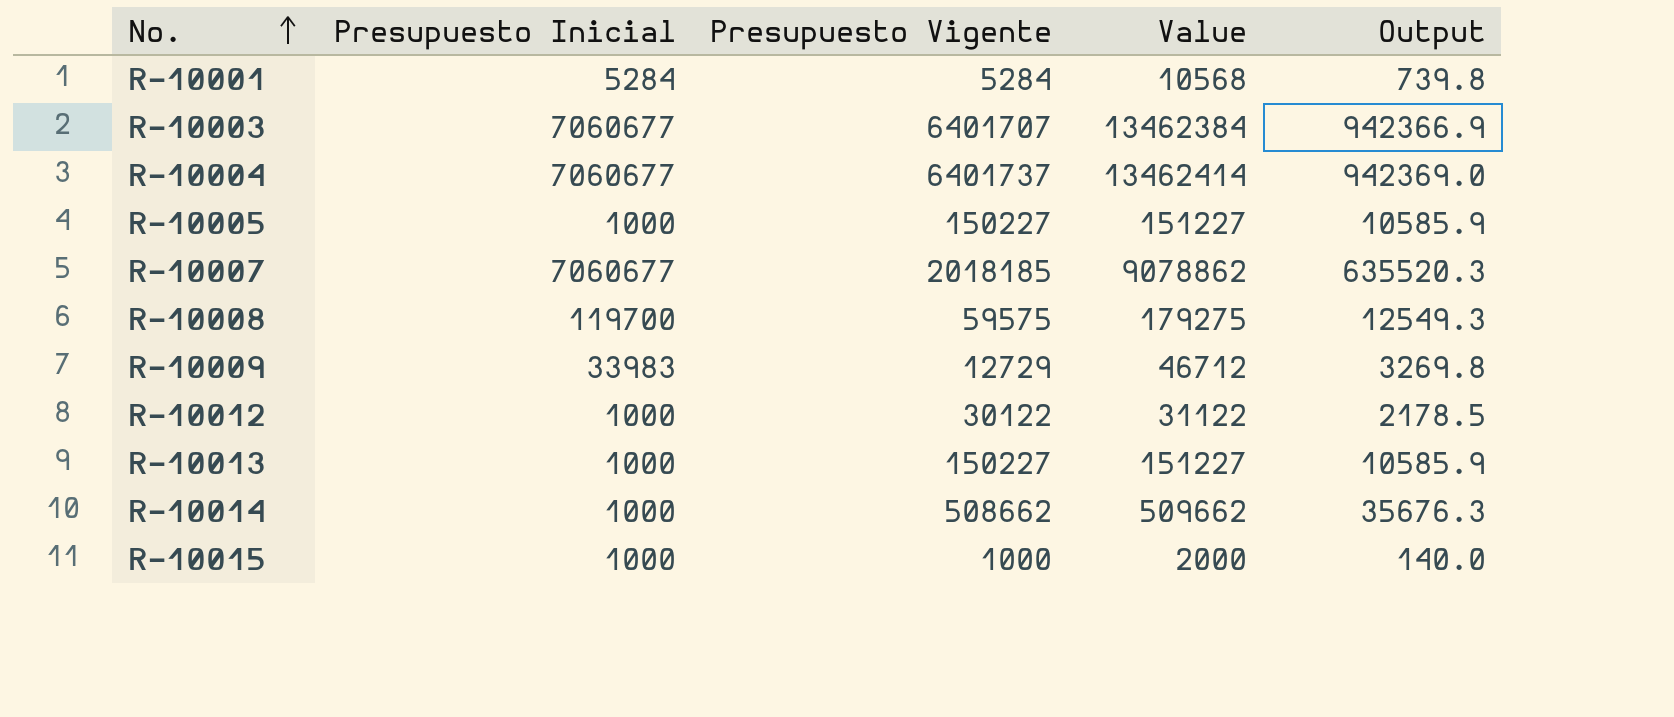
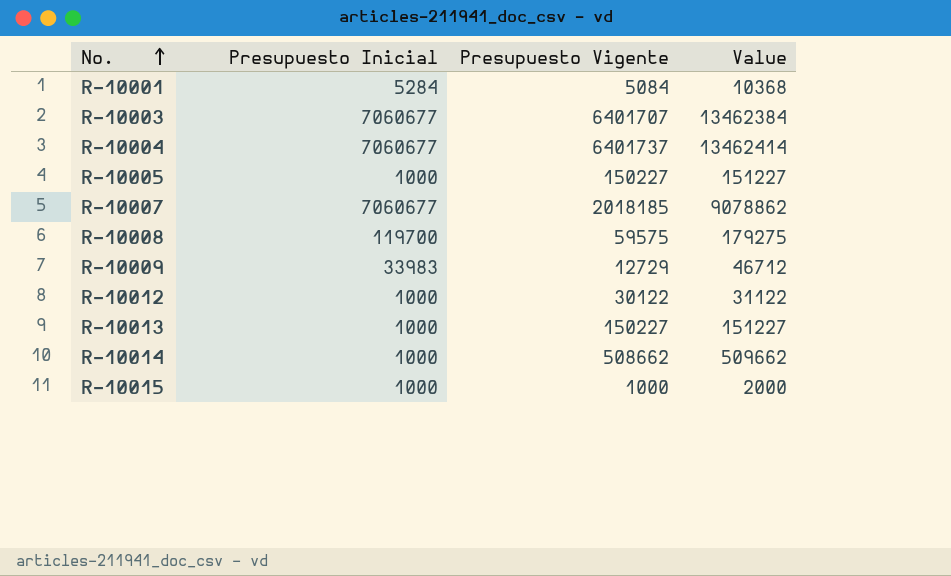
column Output | formula: [Value] * 0.07 -> none
R-10001 | Presupuesto Vigente: 5284 -> 5084
R-10001 | Value: 10568 -> 10368

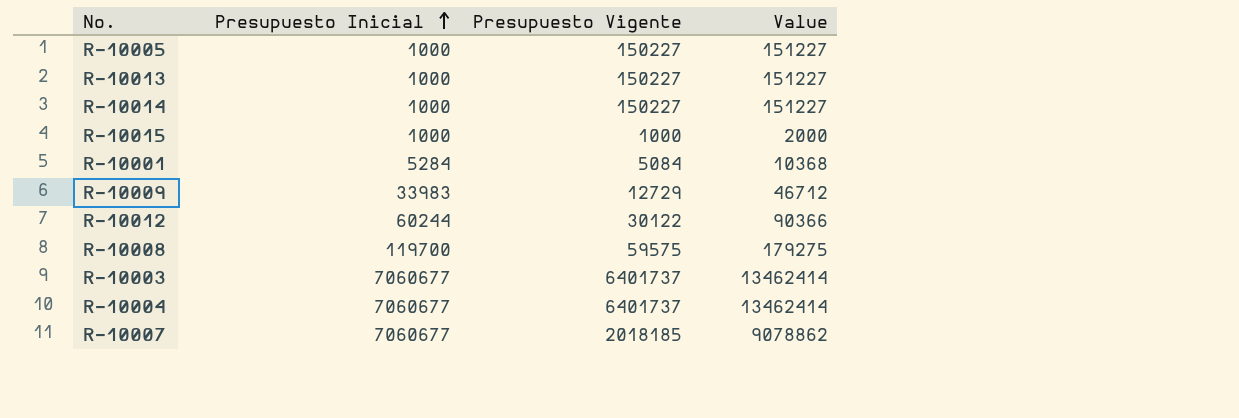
row order: No. ascending -> Presupuesto Inicial ascending
R-10014 | Presupuesto Vigente: 508662 -> 150227
R-10014 | Value: 509662 -> 151227
R-10012 | Presupuesto Inicial: 1000 -> 60244
R-10012 | Value: 31122 -> 90366
R-10003 | Presupuesto Vigente: 6401707 -> 6401737
R-10003 | Value: 13462384 -> 13462414

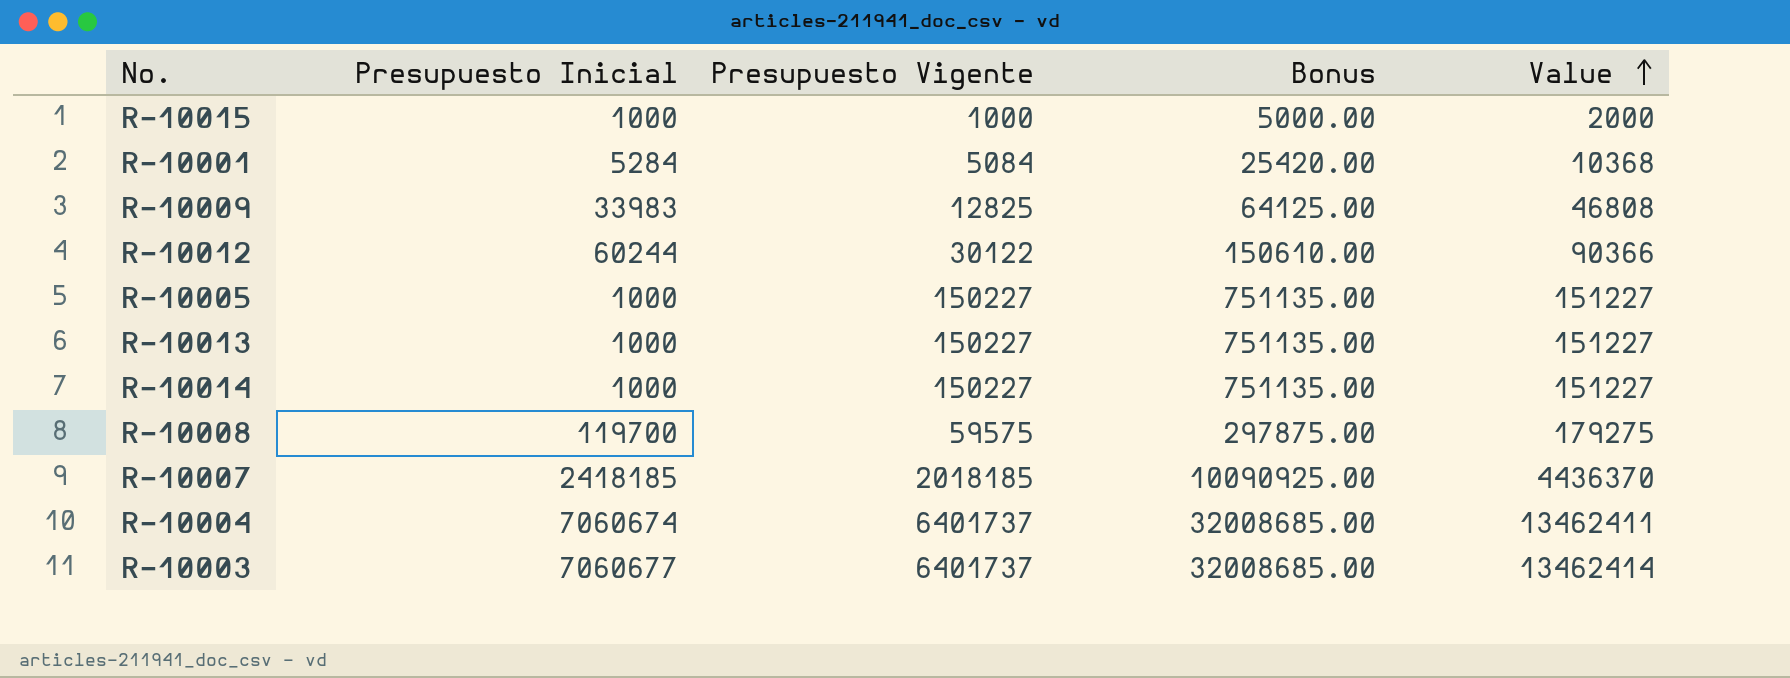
row order: Presupuesto Inicial ascending -> Value ascending
column Bonus | formula: none -> [Presupuesto Vigente] * 5
R-10009 | Presupuesto Vigente: 12729 -> 12825
R-10009 | Value: 46712 -> 46808
R-10007 | Presupuesto Inicial: 7060677 -> 2418185
R-10007 | Value: 9078862 -> 4436370
R-10004 | Presupuesto Inicial: 7060677 -> 7060674
R-10004 | Value: 13462414 -> 13462411

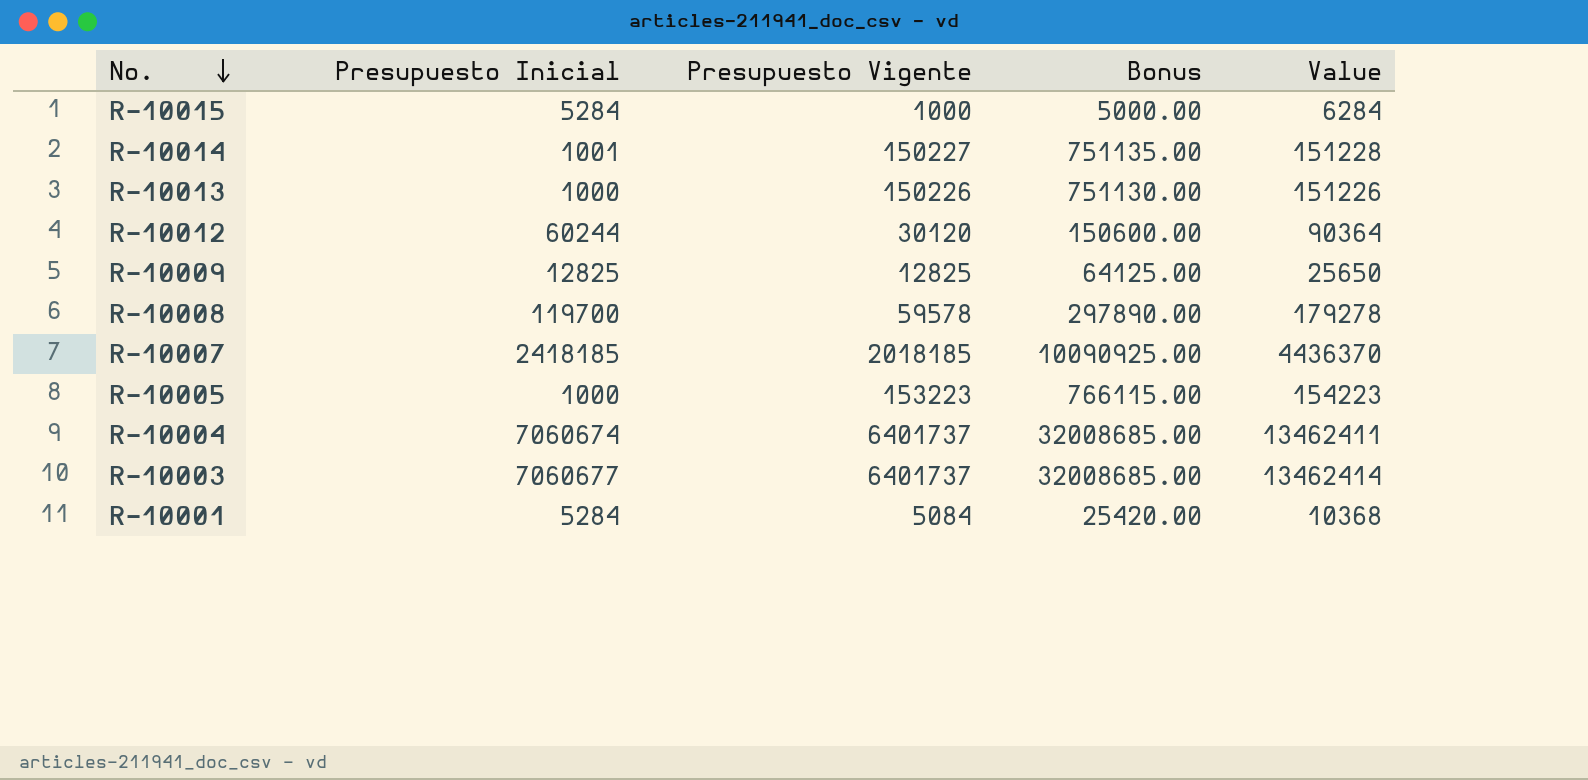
row order: Value ascending -> No. descending
R-10015 | Presupuesto Inicial: 1000 -> 5284
R-10015 | Value: 2000 -> 6284
R-10014 | Presupuesto Inicial: 1000 -> 1001
R-10014 | Value: 151227 -> 151228
R-10013 | Presupuesto Vigente: 150227 -> 150226
R-10013 | Bonus: 751135.00 -> 751130.00
R-10013 | Value: 151227 -> 151226
R-10012 | Presupuesto Vigente: 30122 -> 30120
R-10012 | Bonus: 150610.00 -> 150600.00
R-10012 | Value: 90366 -> 90364
R-10009 | Presupuesto Inicial: 33983 -> 12825
R-10009 | Value: 46808 -> 25650
R-10008 | Presupuesto Vigente: 59575 -> 59578
R-10008 | Bonus: 297875.00 -> 297890.00
R-10008 | Value: 179275 -> 179278
R-10005 | Presupuesto Vigente: 150227 -> 153223
R-10005 | Bonus: 751135.00 -> 766115.00
R-10005 | Value: 151227 -> 154223

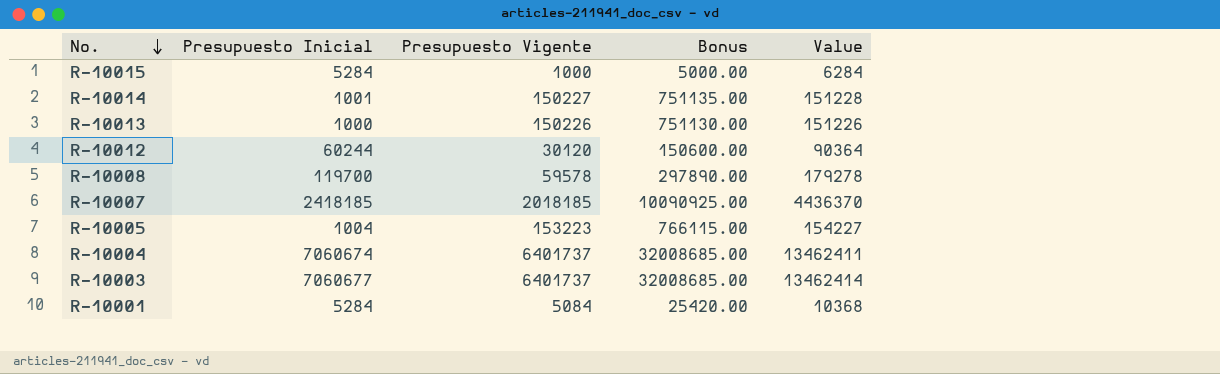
row R-10009: 12825 | 12825 | 64125.00 | 25650 -> none
R-10005 | Presupuesto Inicial: 1000 -> 1004
R-10005 | Value: 154223 -> 154227

